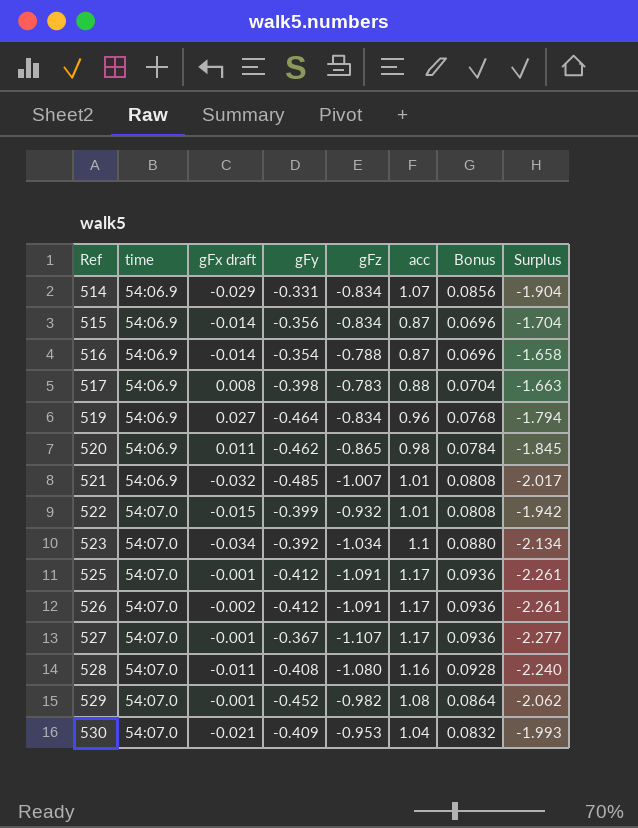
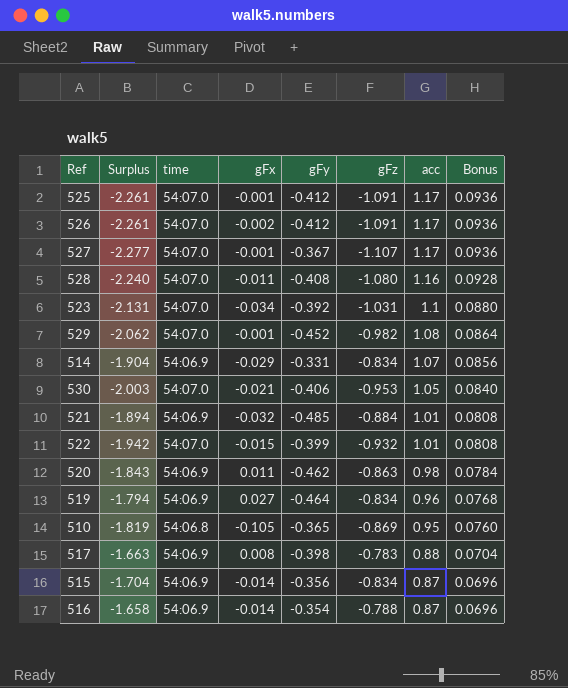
row order: Ref ascending -> acc descending
column Surplus | position: 8 -> 2
column name: gFx draft -> gFx
523 | Surplus: -2.134 -> -2.131
523 | gFz: -1.034 -> -1.031
530 | Surplus: -1.993 -> -2.003
530 | gFy: -0.409 -> -0.406
530 | acc: 1.04 -> 1.05
530 | Bonus: 0.0832 -> 0.0840
521 | Surplus: -2.017 -> -1.894
521 | gFz: -1.007 -> -0.884
520 | Surplus: -1.845 -> -1.843
520 | gFz: -0.865 -> -0.863
row 510: none -> -1.819 | 54:06.8 | -0.105 | -0.365 | -0.869 | 0.95 | 0.0760

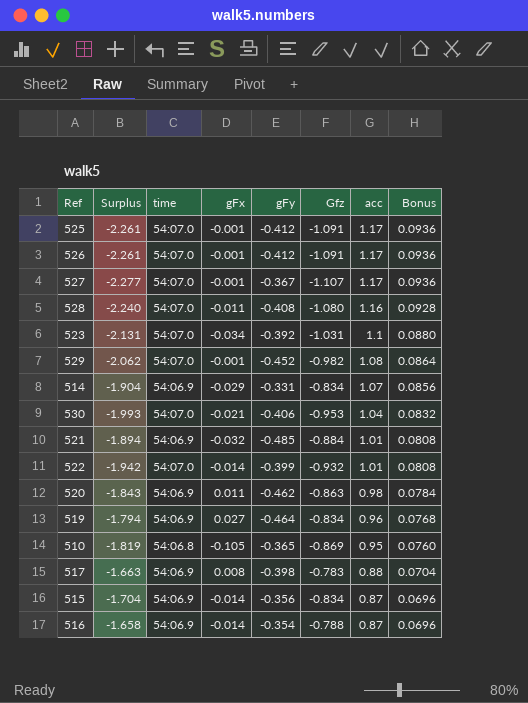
column name: gFz -> Gfz
526 | gFx: -0.002 -> -0.001
530 | Surplus: -2.003 -> -1.993
530 | acc: 1.05 -> 1.04
530 | Bonus: 0.0840 -> 0.0832
522 | gFx: -0.015 -> -0.014

